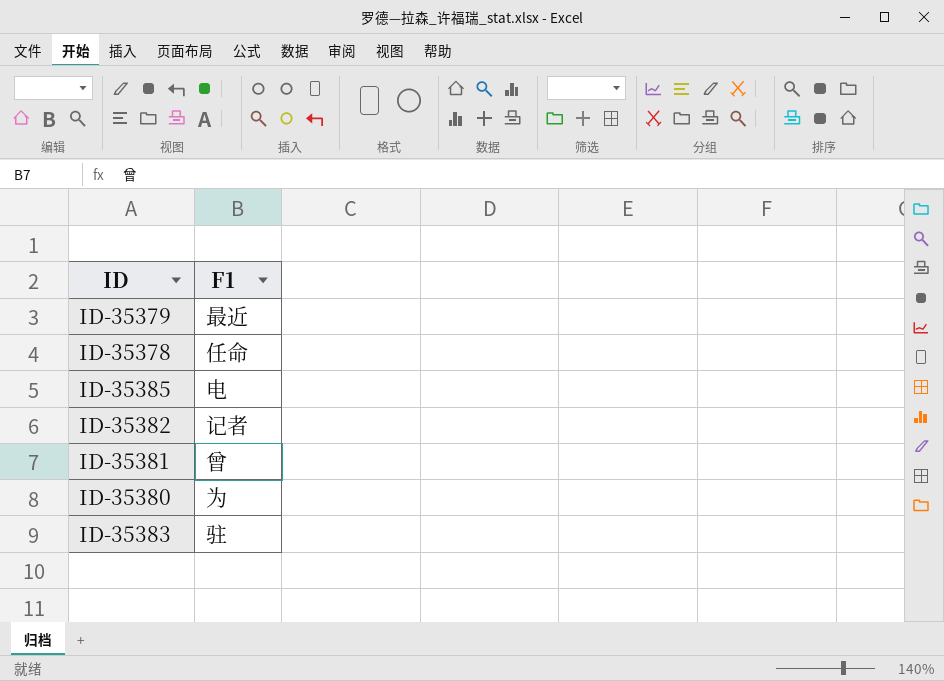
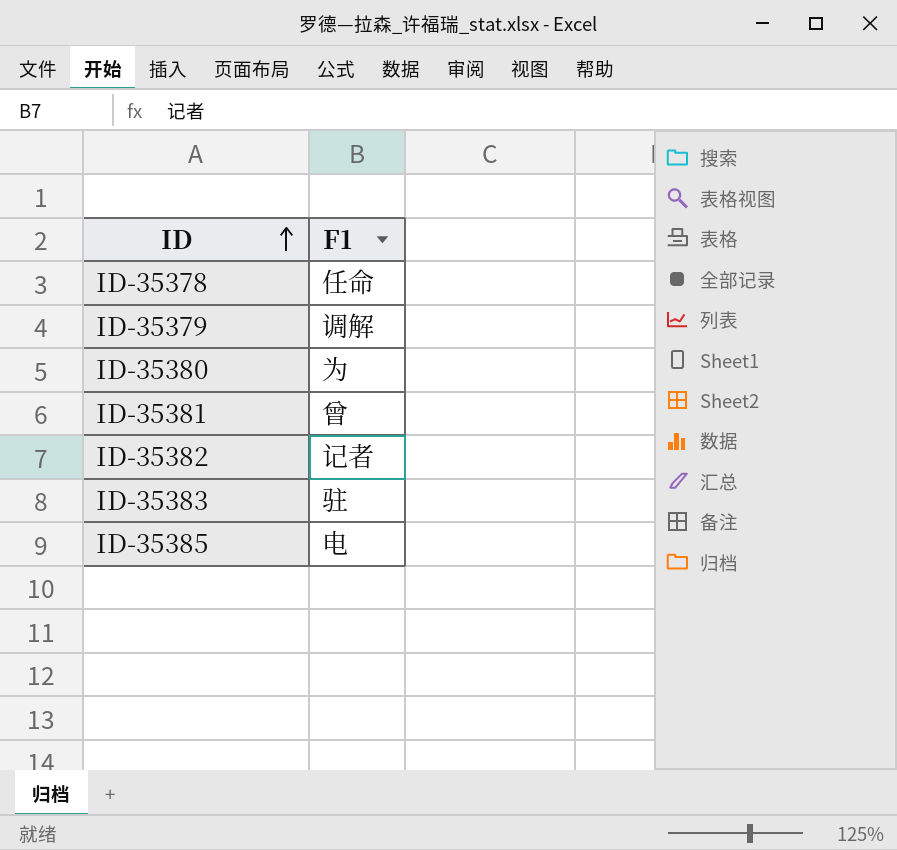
row order: none -> ID ascending
ID-35379 | F1: 最近 -> 调解

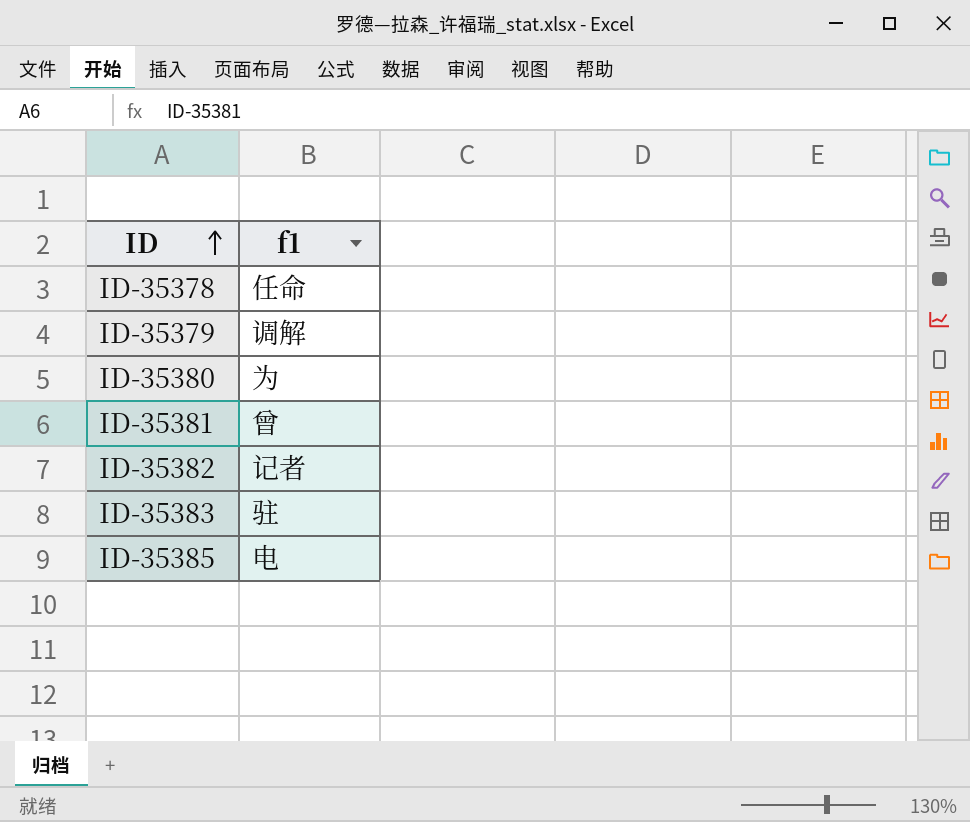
column name: F1 -> f1

